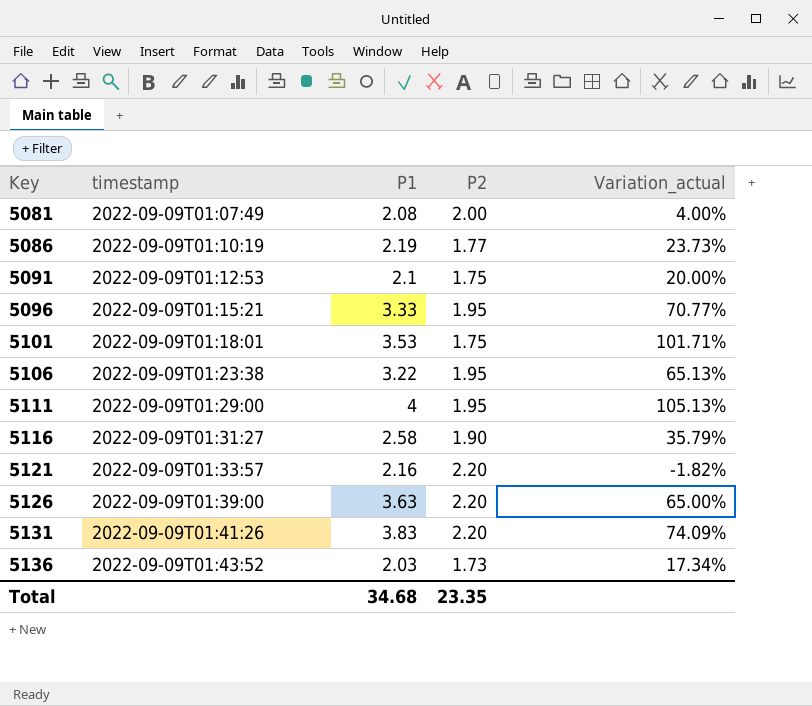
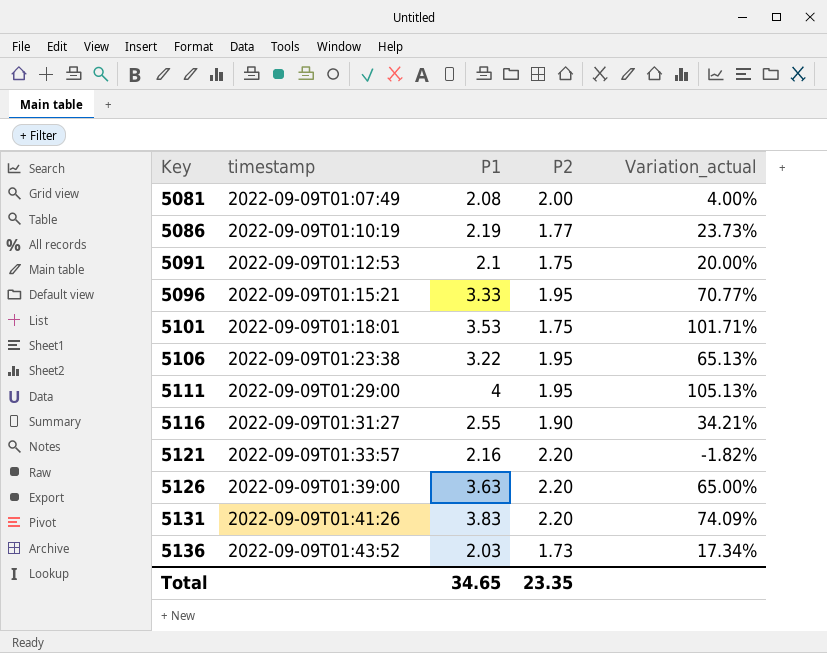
5116 | P1: 2.58 -> 2.55
5116 | Variation_actual: 35.79% -> 34.21%
Total | P1: 34.68 -> 34.65

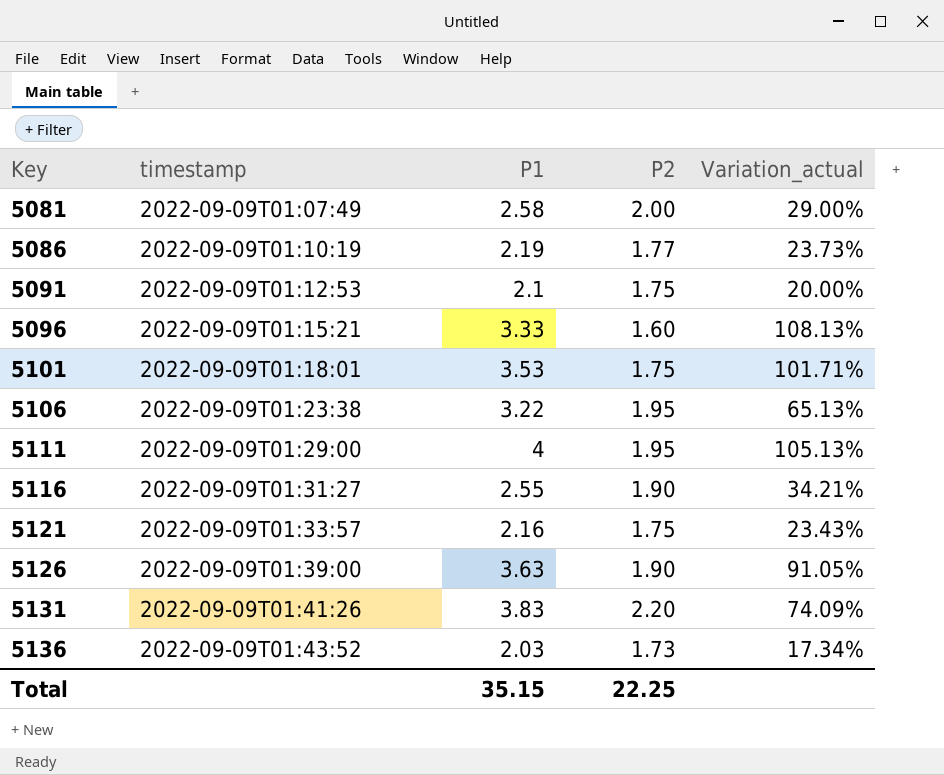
5081 | P1: 2.08 -> 2.58
5081 | Variation_actual: 4.00% -> 29.00%
5096 | P2: 1.95 -> 1.60
5096 | Variation_actual: 70.77% -> 108.13%
5121 | P2: 2.20 -> 1.75
5121 | Variation_actual: -1.82% -> 23.43%
5126 | P2: 2.20 -> 1.90
5126 | Variation_actual: 65.00% -> 91.05%
Total | P1: 34.65 -> 35.15
Total | P2: 23.35 -> 22.25

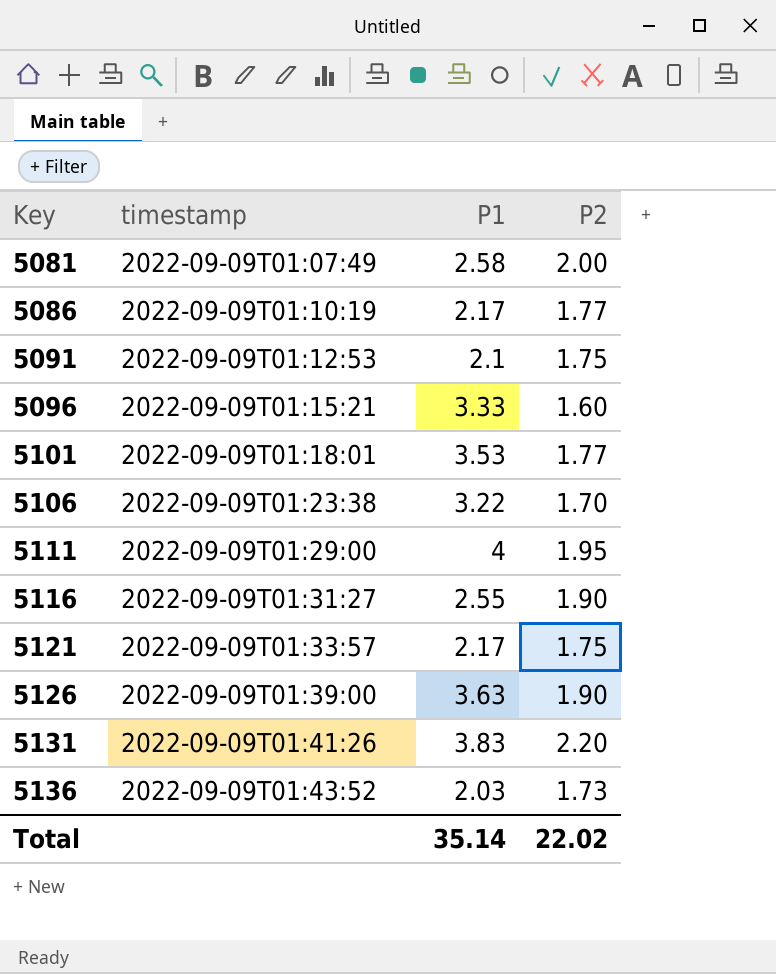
column Variation_actual | formula: ([P1] - [P2]) / [P2] -> none
5086 | P1: 2.19 -> 2.17
5101 | P2: 1.75 -> 1.77
5106 | P2: 1.95 -> 1.70
5121 | P1: 2.16 -> 2.17
Total | P1: 35.15 -> 35.14
Total | P2: 22.25 -> 22.02

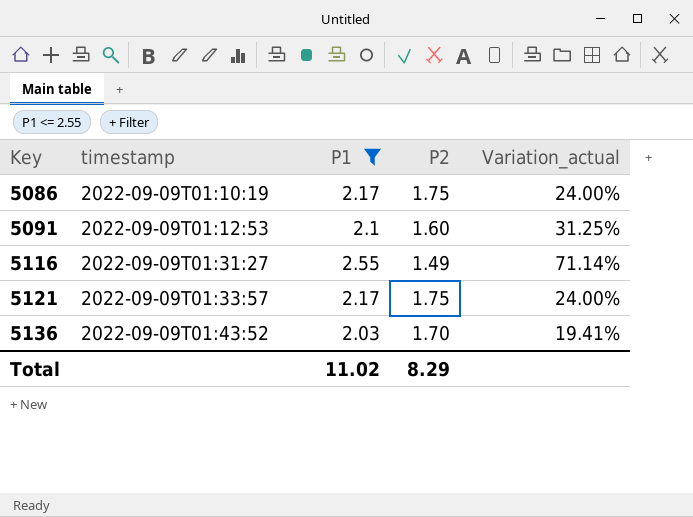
filter: none -> P1 <= 2.55
column Variation_actual | formula: none -> ([P1] - [P2]) / [P2]
5086 | P2: 1.77 -> 1.75
5091 | P2: 1.75 -> 1.60
5116 | P2: 1.90 -> 1.49
5136 | P2: 1.73 -> 1.70
Total | P1: 35.14 -> 11.02
Total | P2: 22.02 -> 8.29

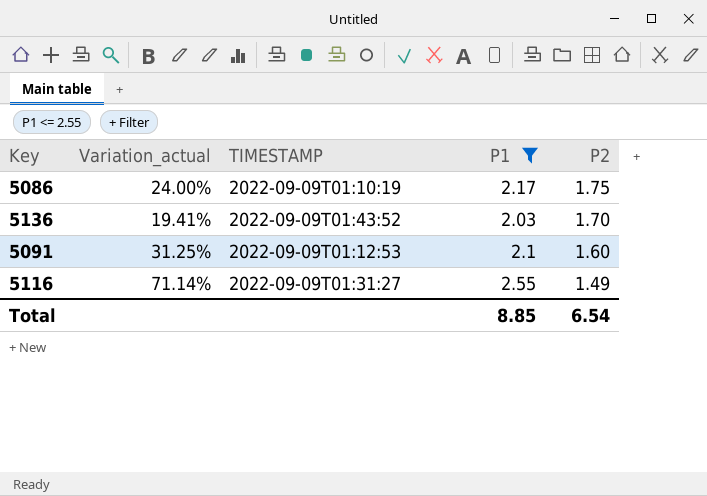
row order: Key ascending -> P2 descending
column Variation_actual | position: 5 -> 2
column name: timestamp -> TIMESTAMP
row 5121: 2022-09-09T01:33:57 | 2.17 | 1.75 | 24.00% -> none
Total | P1: 11.02 -> 8.85
Total | P2: 8.29 -> 6.54

